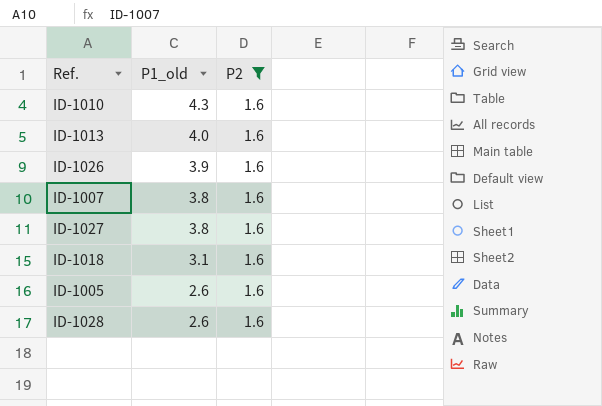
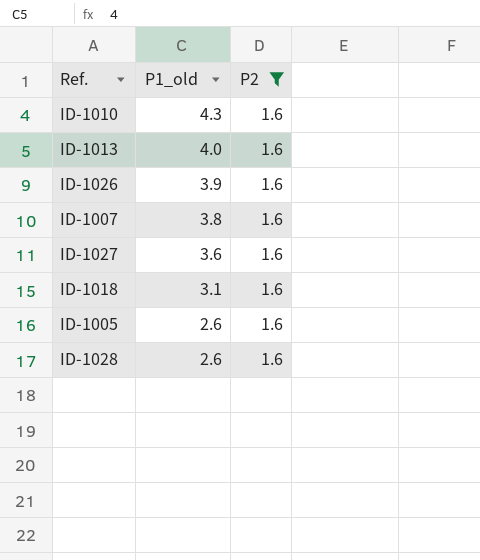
ID-1027 | P1_old: 3.8 -> 3.6

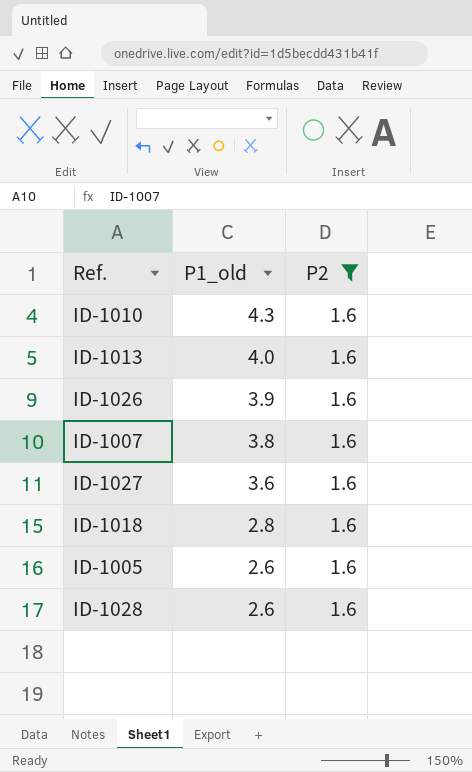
ID-1018 | P1_old: 3.1 -> 2.8

